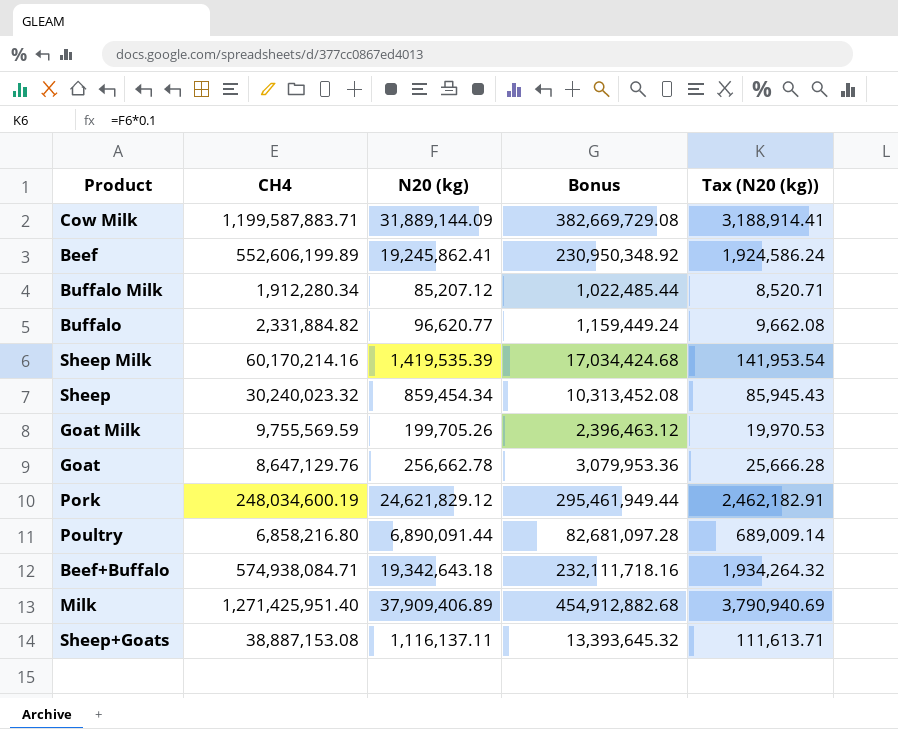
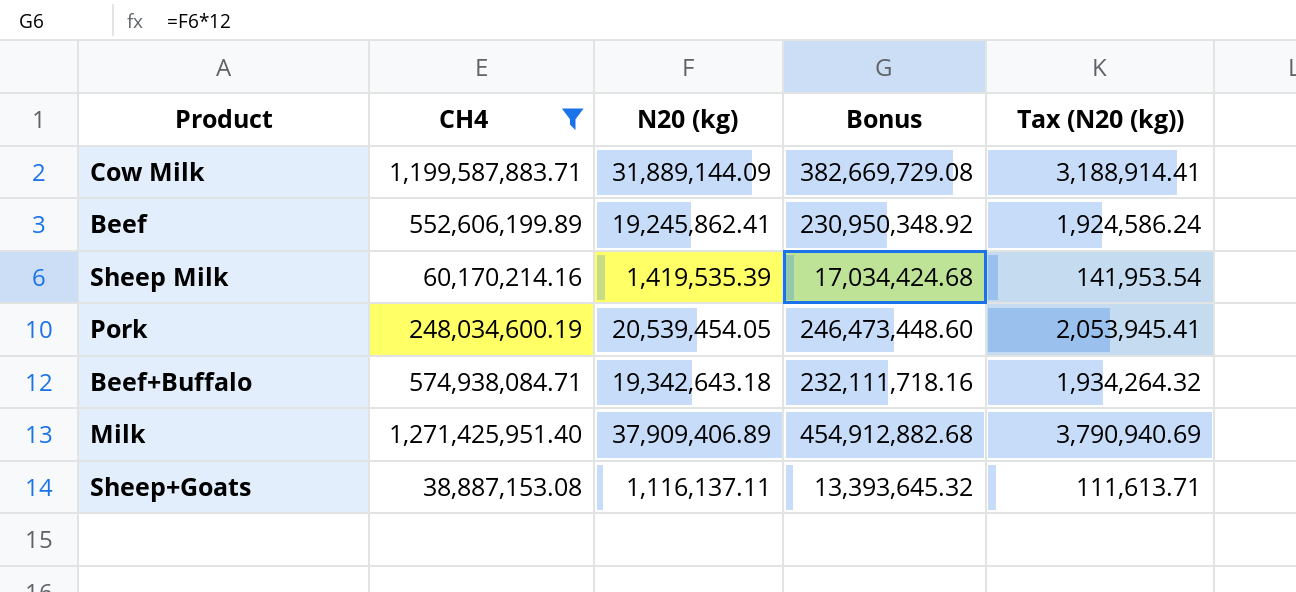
filter: none -> CH4 >= 38,887,153.08
Pork | N20 (kg): 24,621,829.12 -> 20,539,454.05
Pork | Bonus: 295,461,949.44 -> 246,473,448.60
Pork | Tax (N20 (kg)): 2,462,182.91 -> 2,053,945.41

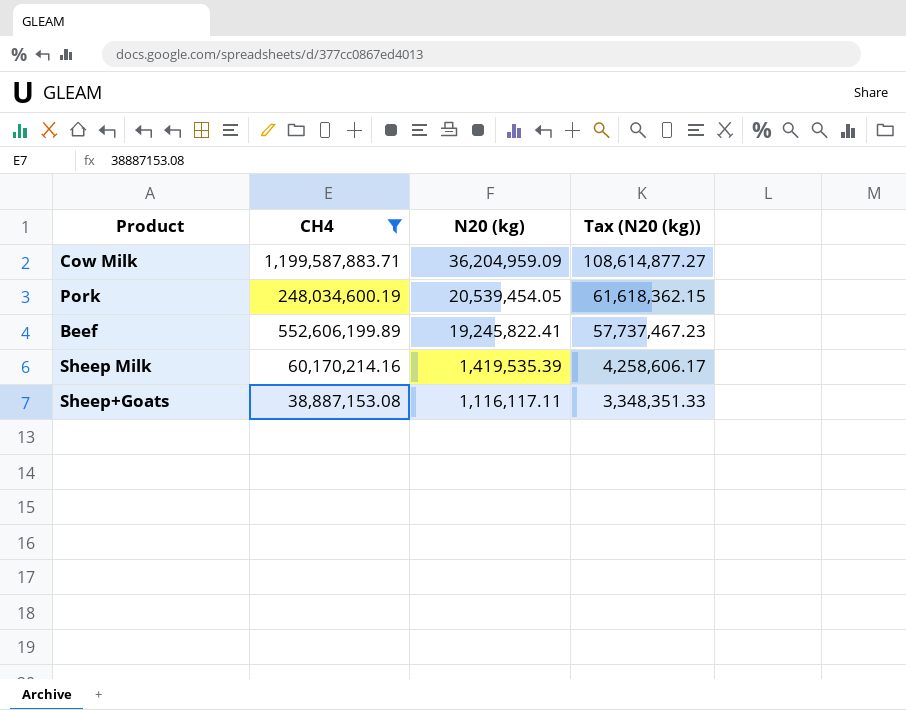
row order: none -> N20 (kg) descending
column Bonus | formula: [N20 (kg)] * 12 -> none
column Tax (N20 (kg)) | formula: [N20 (kg)] * 0.1 -> [N20 (kg)] * 3
row Beef+Buffalo: 574,938,084.71 | 19,342,643.18 | 232,111,718.16 | 1,934,264.32 -> none
row Milk: 1,271,425,951.40 | 37,909,406.89 | 454,912,882.68 | 3,790,940.69 -> none
Cow Milk | N20 (kg): 31,889,144.09 -> 36,204,959.09
Beef | N20 (kg): 19,245,862.41 -> 19,245,822.41
Sheep+Goats | N20 (kg): 1,116,137.11 -> 1,116,117.11

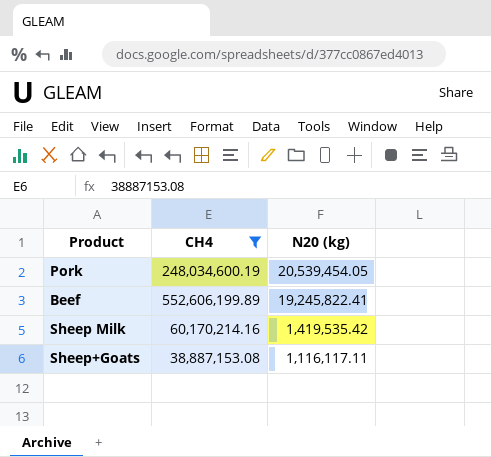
column Tax (N20 (kg)) | formula: [N20 (kg)] * 3 -> none
row Cow Milk: 1,199,587,883.71 | 36,204,959.09 | 108,614,877.27 -> none
Sheep Milk | N20 (kg): 1,419,535.39 -> 1,419,535.42

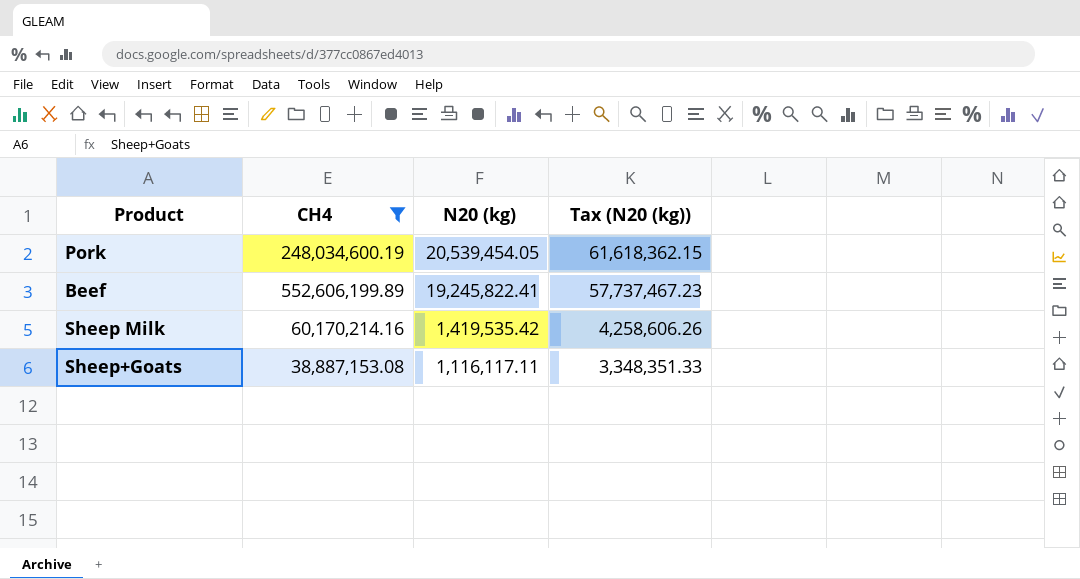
column Tax (N20 (kg)) | formula: none -> [N20 (kg)] * 3

